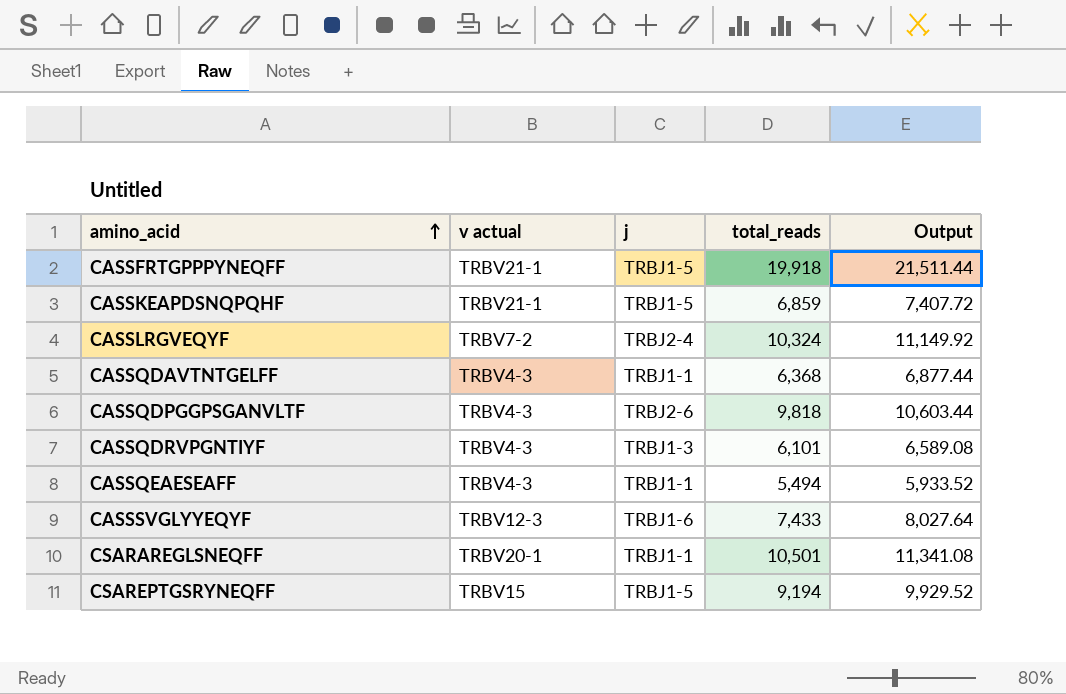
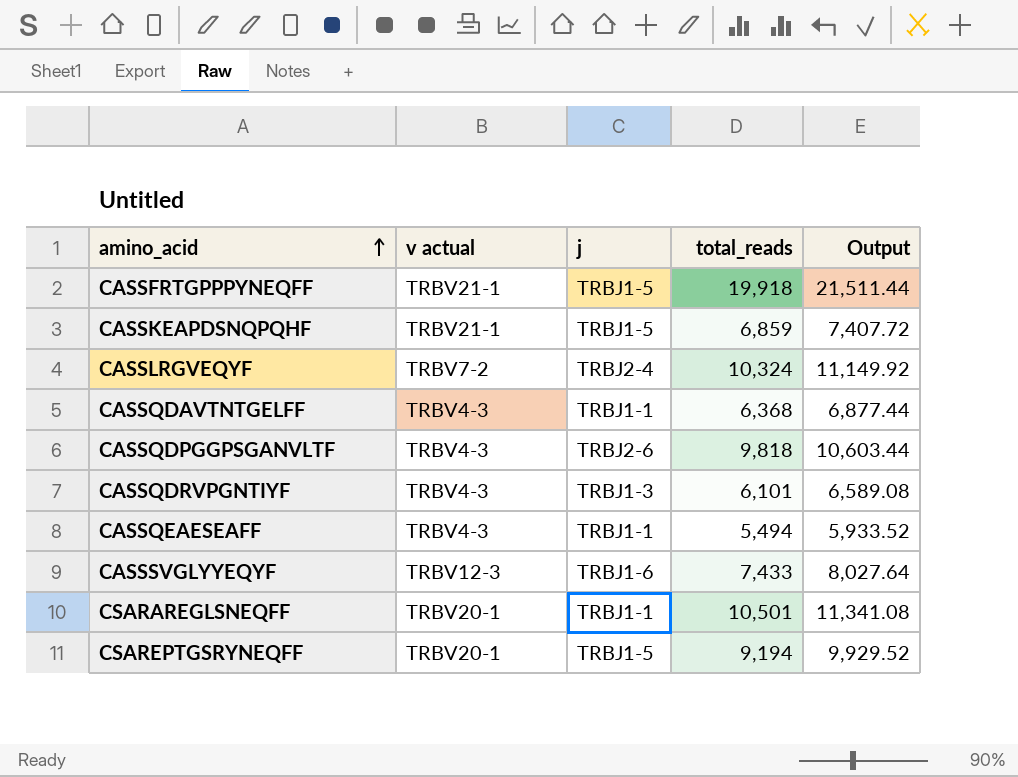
CSAREPTGSRYNEQFF | v actual: TRBV15 -> TRBV20-1

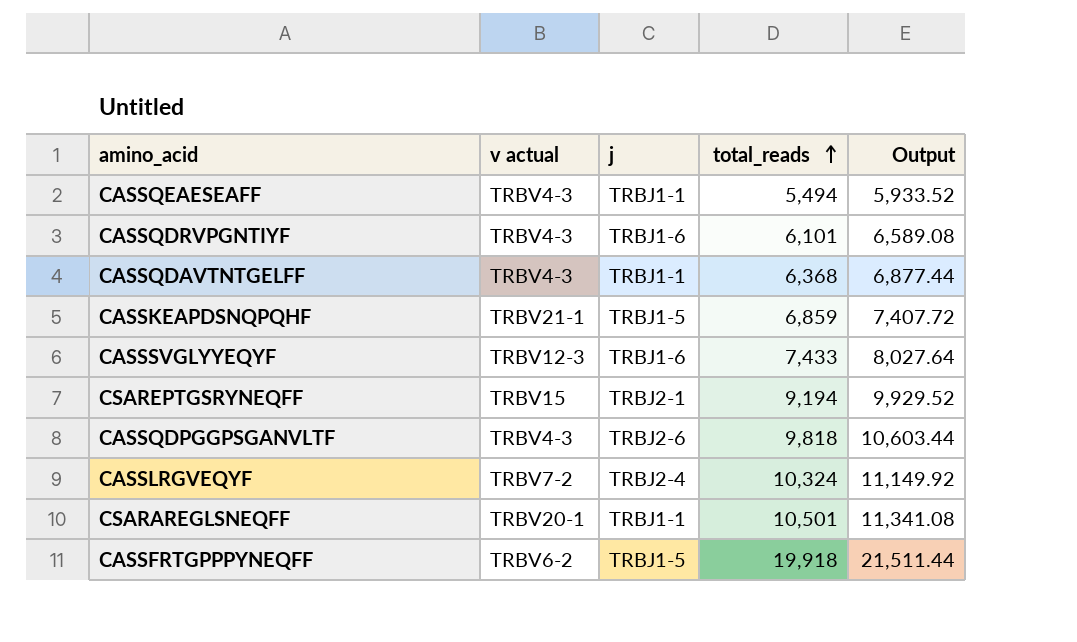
row order: amino_acid ascending -> total_reads ascending
CASSQDRVPGNTIYF | j: TRBJ1-3 -> TRBJ1-6
CSAREPTGSRYNEQFF | v actual: TRBV20-1 -> TRBV15
CSAREPTGSRYNEQFF | j: TRBJ1-5 -> TRBJ2-1
CASSFRTGPPPYNEQFF | v actual: TRBV21-1 -> TRBV6-2

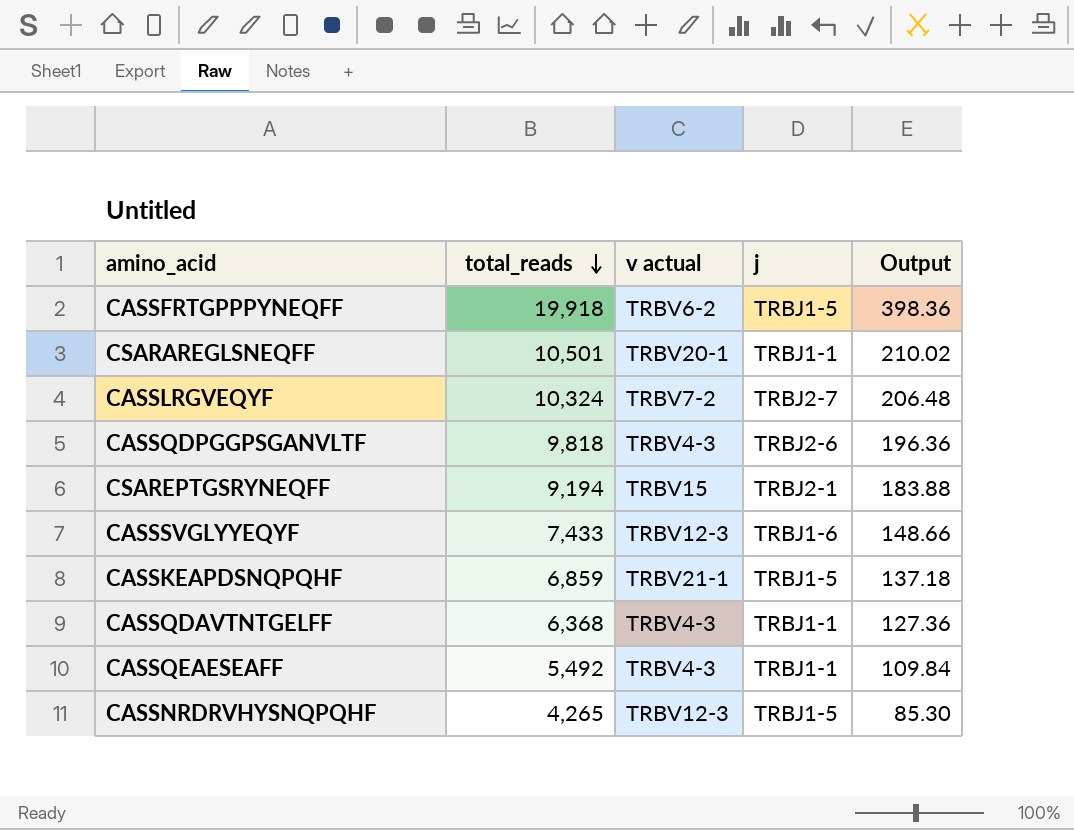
row order: total_reads ascending -> total_reads descending
column total_reads | position: 4 -> 2
column Output | formula: [total_reads] * 1.08 -> [total_reads] * 0.02
row CASSQDRVPGNTIYF: TRBV4-3 | TRBJ1-6 | 6,101 | 6,589.08 -> none
CASSLRGVEQYF | j: TRBJ2-4 -> TRBJ2-7
CASSQEAESEAFF | total_reads: 5,494 -> 5,492
row CASSNRDRVHYSNQPQHF: none -> 4,265 | TRBV12-3 | TRBJ1-5 | 85.30

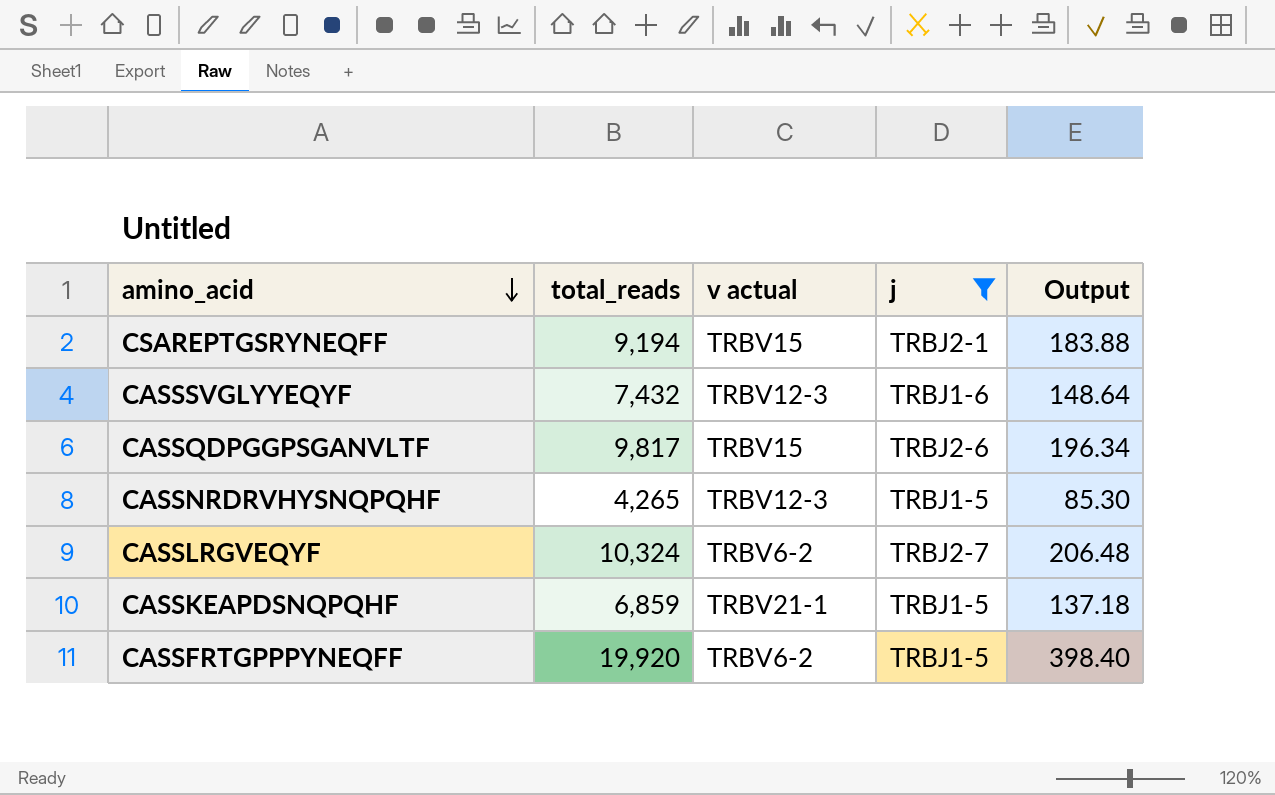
filter: none -> j != TRBJ1-1
row order: total_reads descending -> amino_acid descending
CASSSVGLYYEQYF | total_reads: 7,433 -> 7,432
CASSSVGLYYEQYF | Output: 148.66 -> 148.64
CASSQDPGGPSGANVLTF | total_reads: 9,818 -> 9,817
CASSQDPGGPSGANVLTF | v actual: TRBV4-3 -> TRBV15
CASSQDPGGPSGANVLTF | Output: 196.36 -> 196.34
CASSLRGVEQYF | v actual: TRBV7-2 -> TRBV6-2
CASSFRTGPPPYNEQFF | total_reads: 19,918 -> 19,920
CASSFRTGPPPYNEQFF | Output: 398.36 -> 398.40

